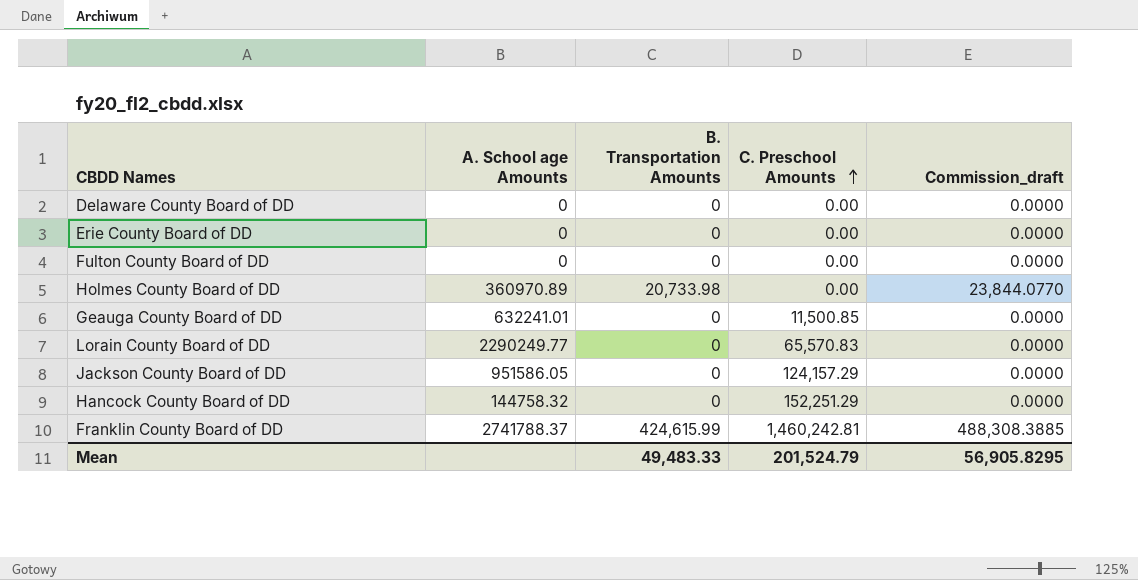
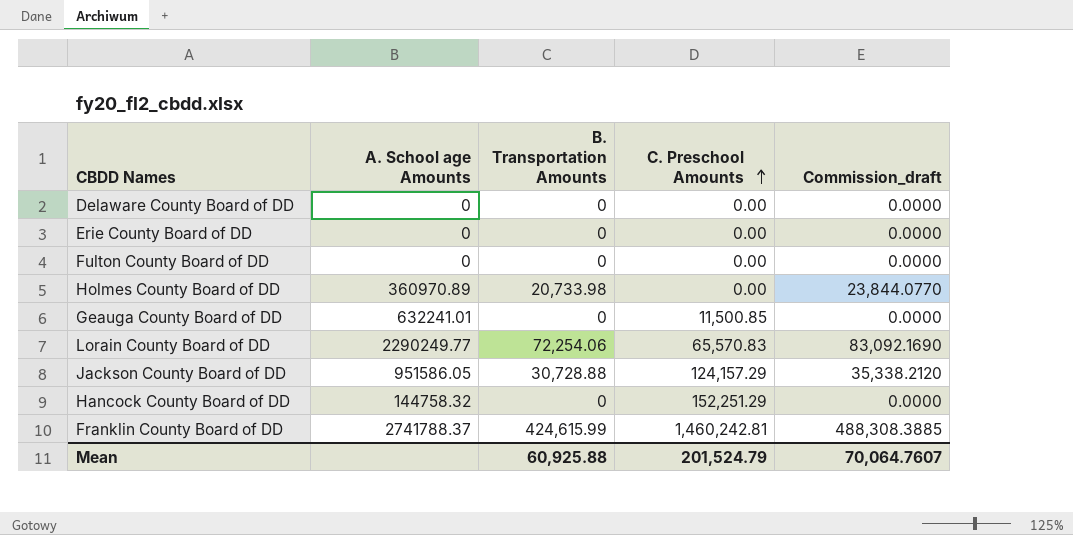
Lorain County Board of DD | B. Transportation Amounts: 0 -> 72,254.06
Lorain County Board of DD | Commission_draft: 0.0000 -> 83,092.1690
Jackson County Board of DD | B. Transportation Amounts: 0 -> 30,728.88
Jackson County Board of DD | Commission_draft: 0.0000 -> 35,338.2120
Mean | B. Transportation Amounts: 49,483.33 -> 60,925.88
Mean | Commission_draft: 56,905.8295 -> 70,064.7607

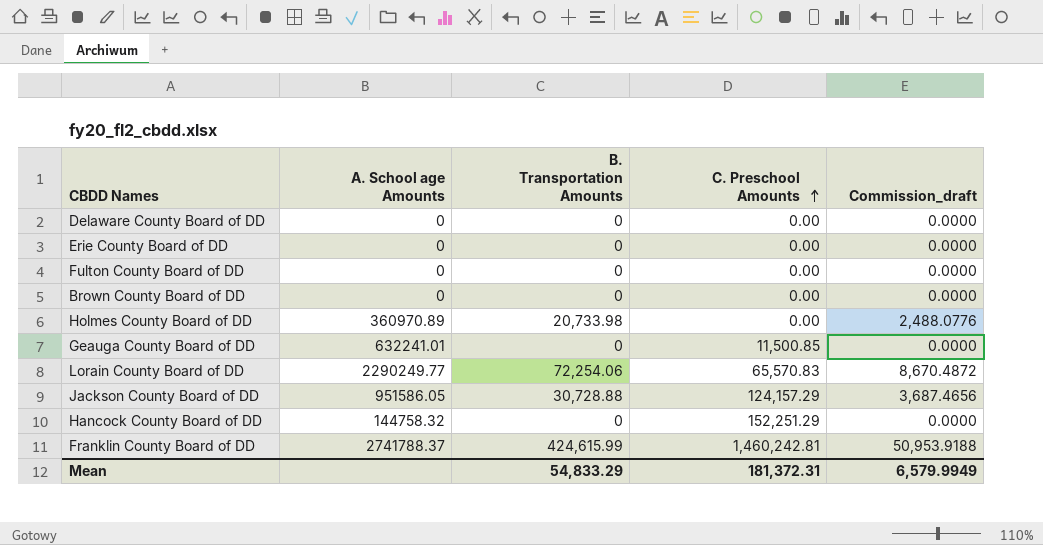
column Commission_draft | formula: [B. Transportation Amounts] * 1.15 -> [B. Transportation Amounts] * 0.12
row Brown County Board of DD: none -> 0 | 0 | 0.00 | 0.0000
Mean | B. Transportation Amounts: 60,925.88 -> 54,833.29
Mean | C. Preschool Amounts: 201,524.79 -> 181,372.31
Mean | Commission_draft: 70,064.7607 -> 6,579.9949

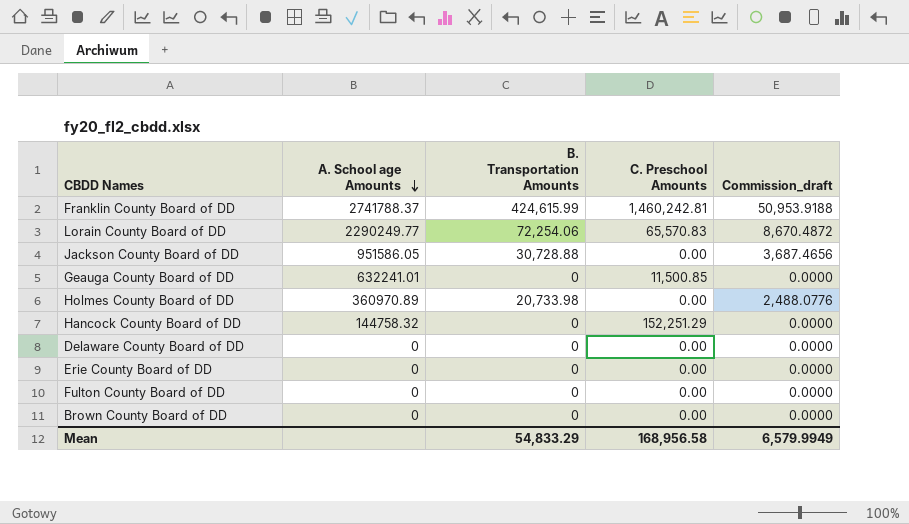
row order: C. Preschool Amounts ascending -> A. School age Amounts descending
Jackson County Board of DD | C. Preschool Amounts: 124,157.29 -> 0.00
Mean | C. Preschool Amounts: 181,372.31 -> 168,956.58

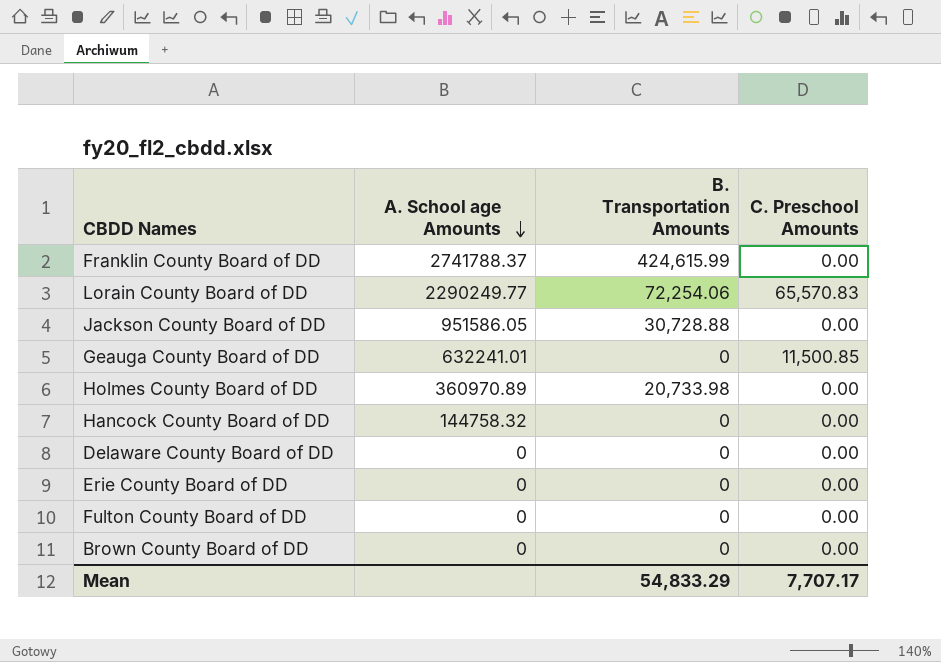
column Commission_draft | formula: [B. Transportation Amounts] * 0.12 -> none
Franklin County Board of DD | C. Preschool Amounts: 1,460,242.81 -> 0.00
Hancock County Board of DD | C. Preschool Amounts: 152,251.29 -> 0.00
Mean | C. Preschool Amounts: 168,956.58 -> 7,707.17

